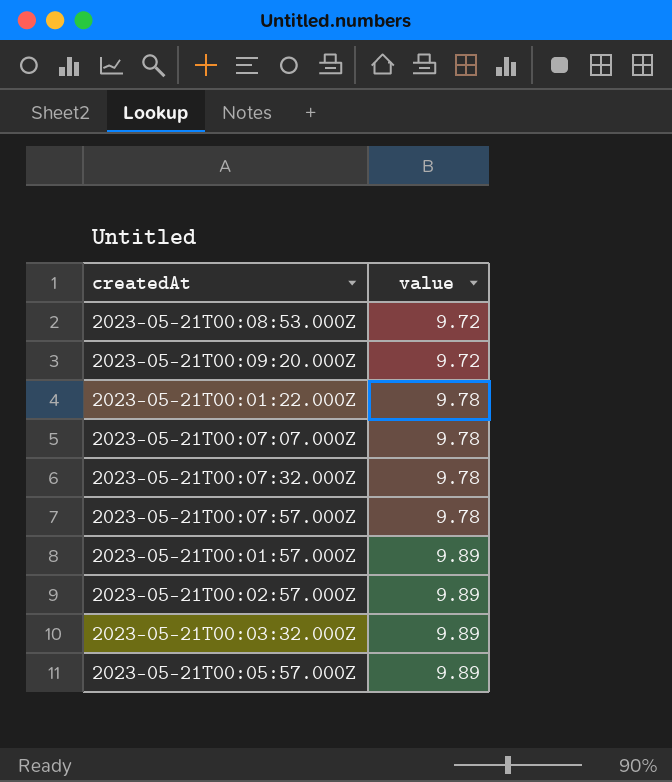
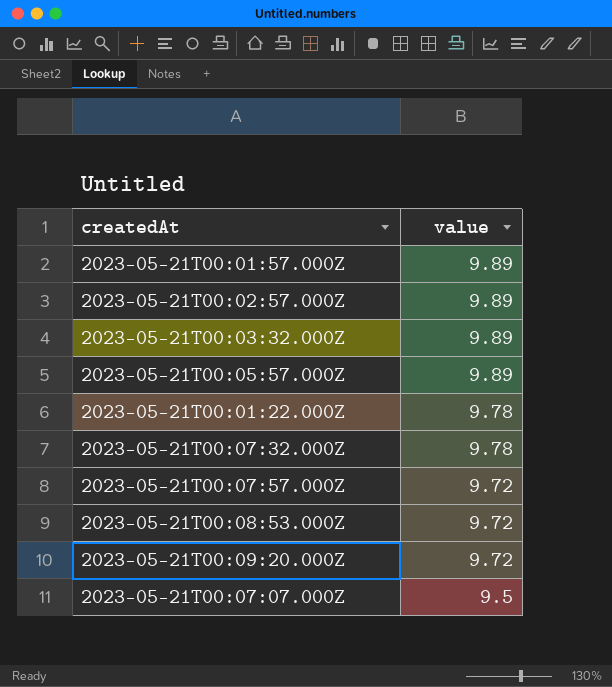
row order: value ascending -> value descending
2023-05-21T00:07:57.000Z | value: 9.78 -> 9.72
2023-05-21T00:07:07.000Z | value: 9.78 -> 9.5

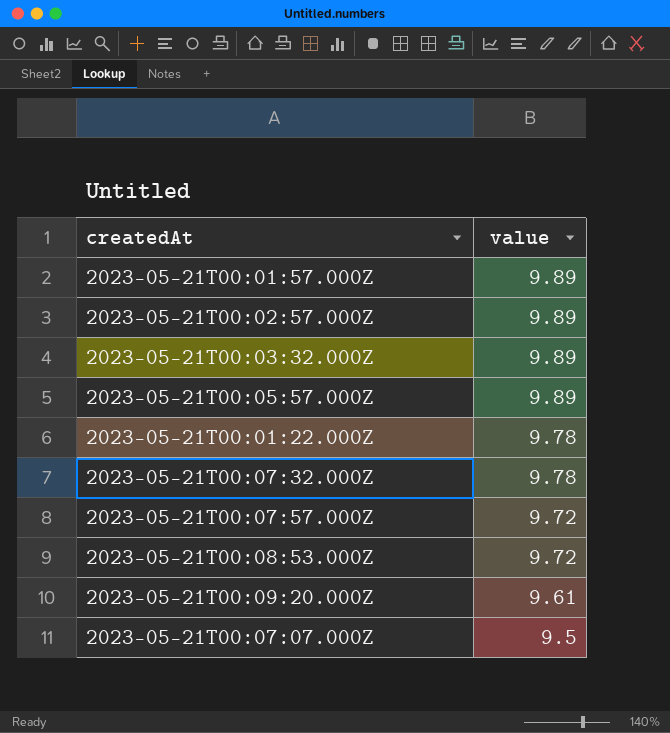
2023-05-21T00:09:20.000Z | value: 9.72 -> 9.61

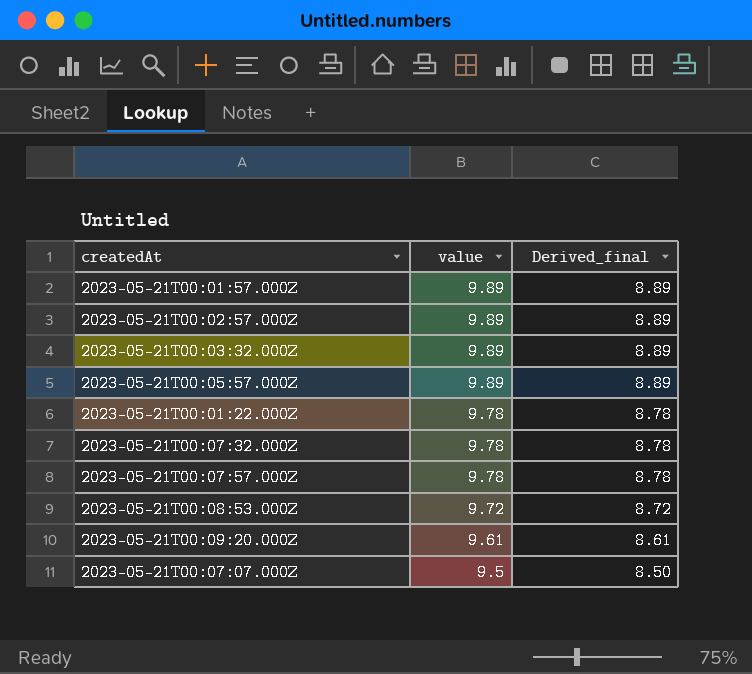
column Derived_final | formula: none -> [value] - 1
2023-05-21T00:07:57.000Z | value: 9.72 -> 9.78

